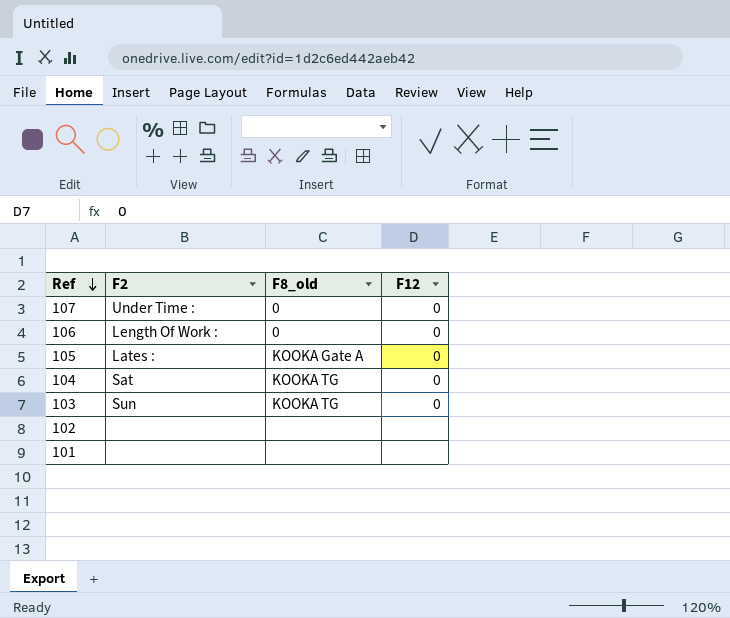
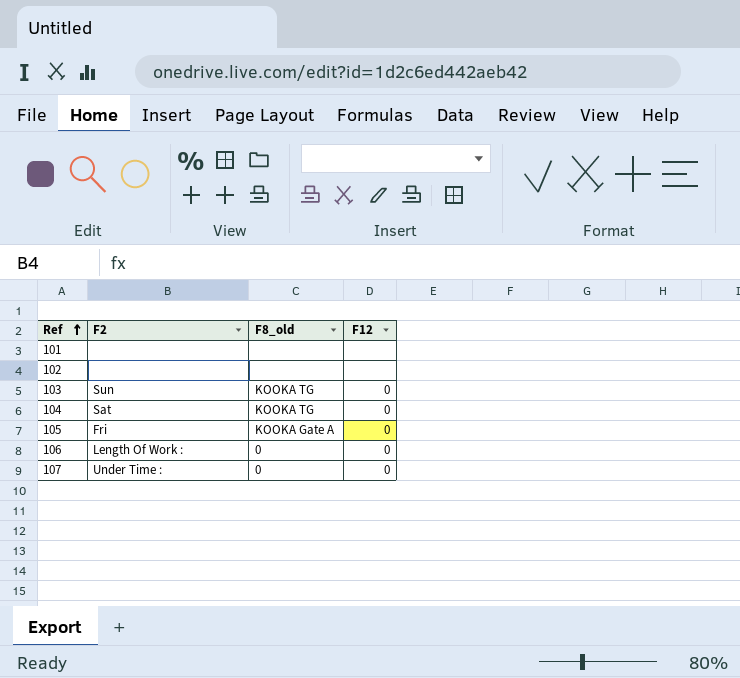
row order: Ref descending -> Ref ascending
105 | F2: Lates : -> Fri

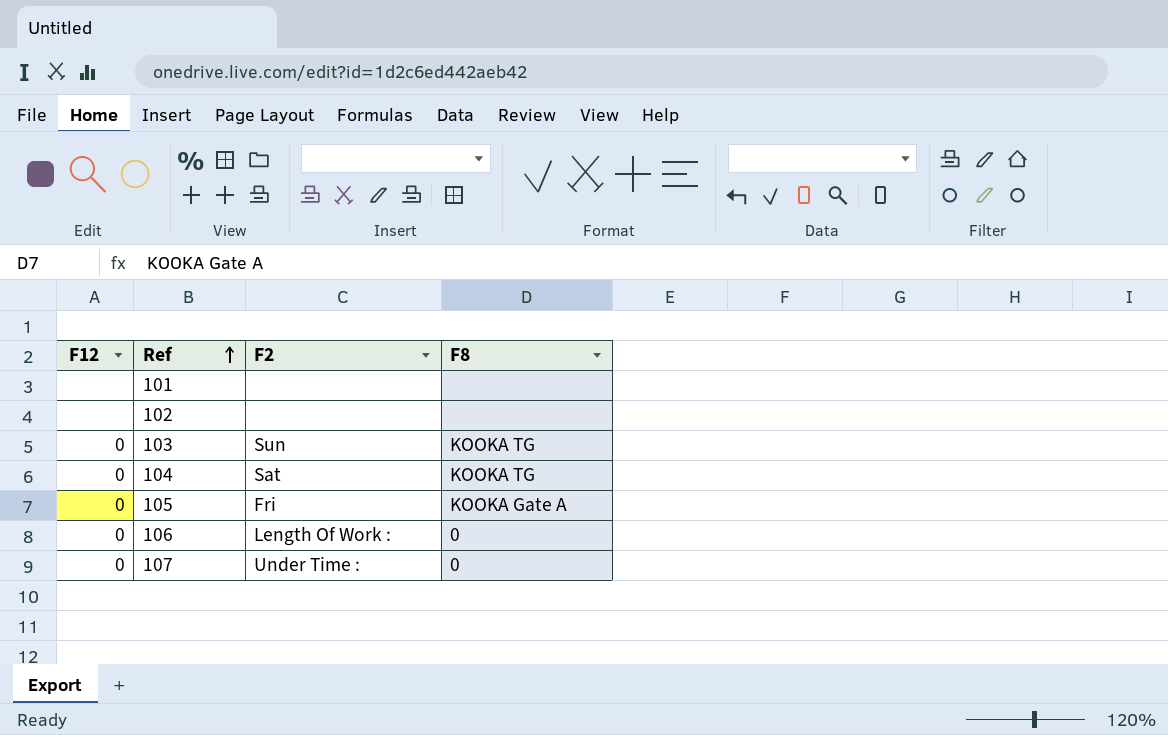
column F12 | position: 4 -> 1
column name: F8_old -> F8

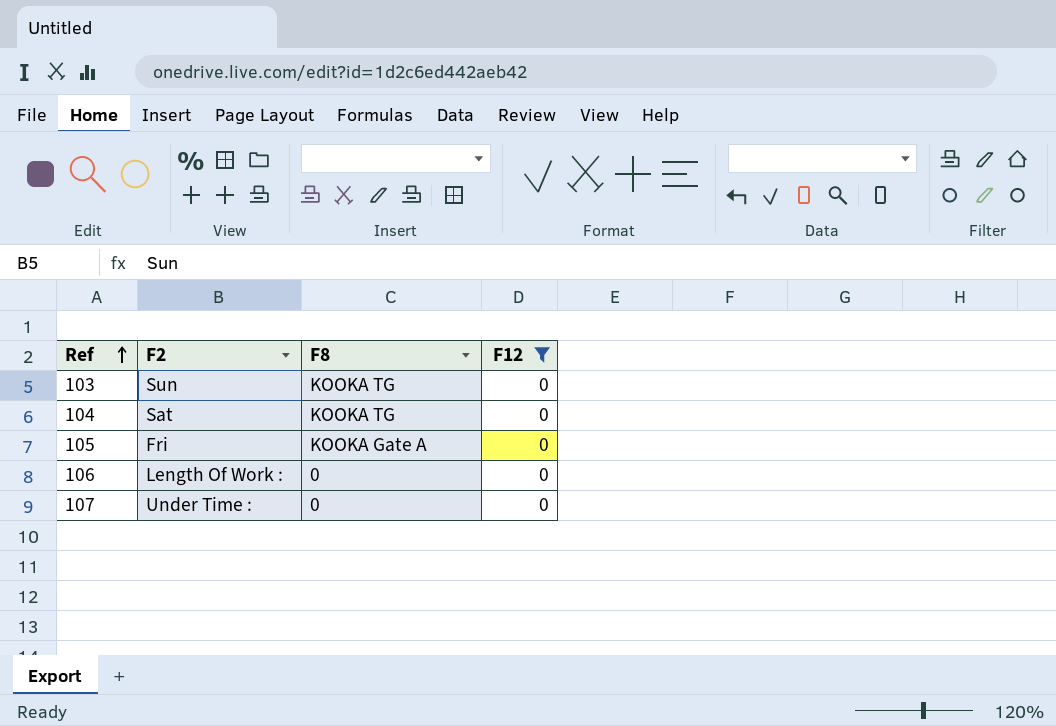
filter: none -> F12 = 0
column F12 | position: 1 -> 4

